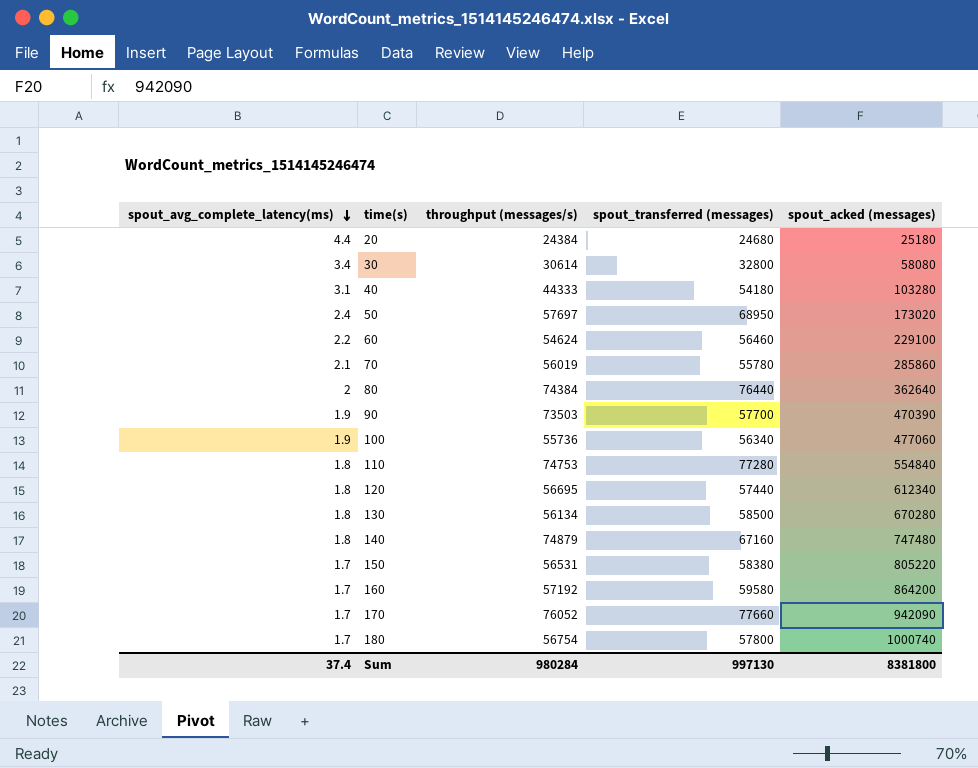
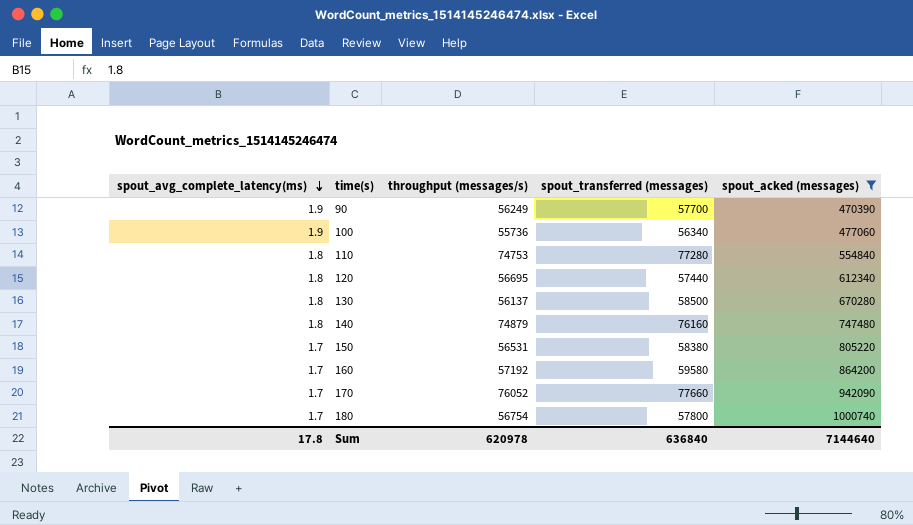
filter: none -> spout_acked (messages) >= 470390
90 | throughput (messages/s): 73503 -> 56249
130 | throughput (messages/s): 56134 -> 56137
140 | spout_transferred (messages): 67160 -> 76160
Sum | spout_avg_complete_latency(ms): 37.4 -> 17.8
Sum | throughput (messages/s): 980284 -> 620978
Sum | spout_transferred (messages): 997130 -> 636840
Sum | spout_acked (messages): 8381800 -> 7144640

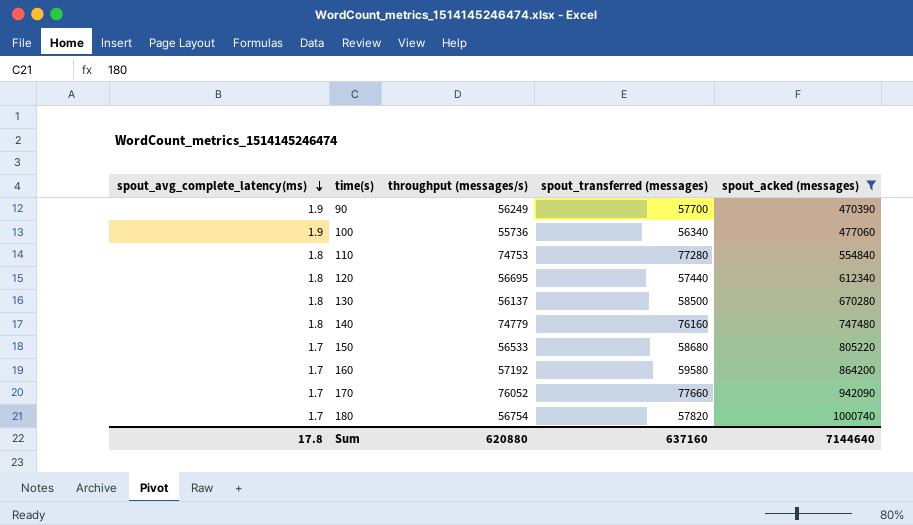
140 | throughput (messages/s): 74879 -> 74779
150 | throughput (messages/s): 56531 -> 56533
150 | spout_transferred (messages): 58380 -> 58680
180 | spout_transferred (messages): 57800 -> 57820
Sum | throughput (messages/s): 620978 -> 620880
Sum | spout_transferred (messages): 636840 -> 637160

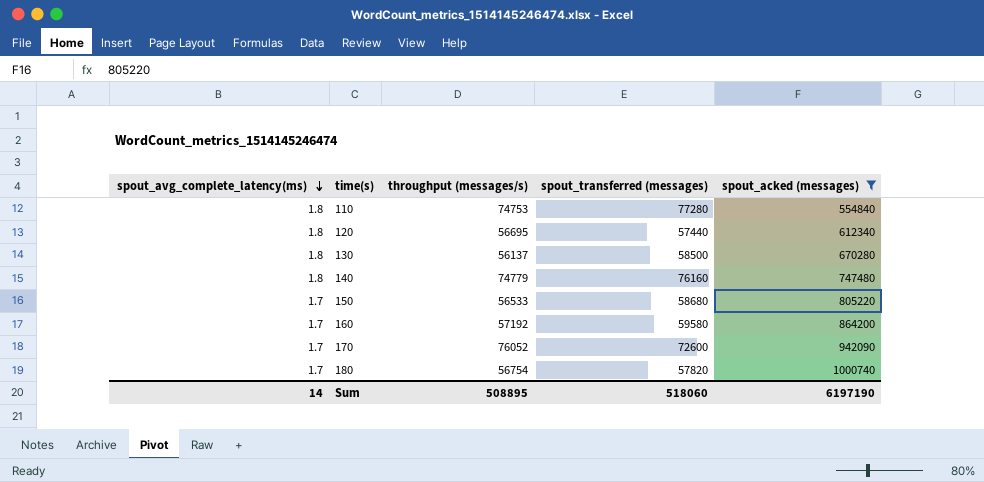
row 90: 1.9 | 56249 | 57700 | 470390 -> none
row 100: 1.9 | 55736 | 56340 | 477060 -> none
170 | spout_transferred (messages): 77660 -> 72600
Sum | spout_avg_complete_latency(ms): 17.8 -> 14
Sum | throughput (messages/s): 620880 -> 508895
Sum | spout_transferred (messages): 637160 -> 518060
Sum | spout_acked (messages): 7144640 -> 6197190

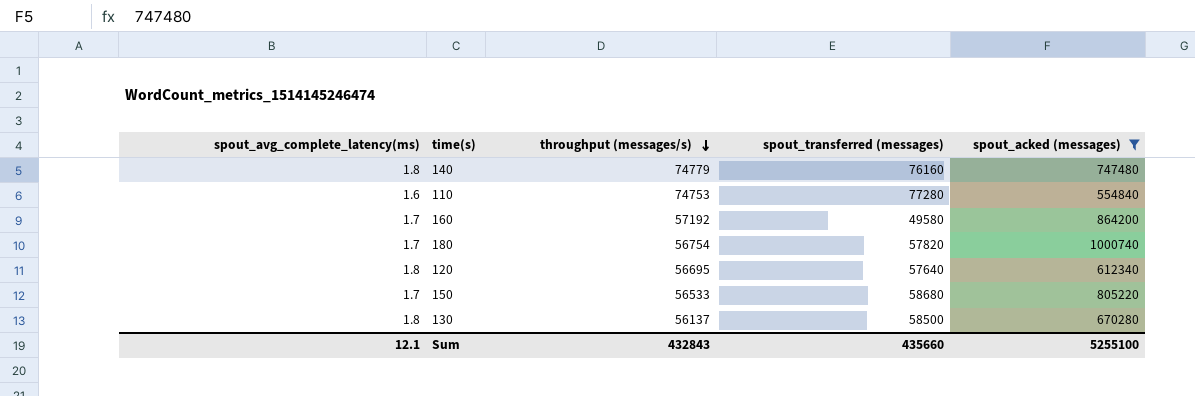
row order: spout_avg_complete_latency(ms) descending -> throughput (messages/s) descending
row 170: 1.7 | 76052 | 72600 | 942090 -> none
110 | spout_avg_complete_latency(ms): 1.8 -> 1.6
160 | spout_transferred (messages): 59580 -> 49580
120 | spout_transferred (messages): 57440 -> 57640
Sum | spout_avg_complete_latency(ms): 14 -> 12.1
Sum | throughput (messages/s): 508895 -> 432843
Sum | spout_transferred (messages): 518060 -> 435660
Sum | spout_acked (messages): 6197190 -> 5255100

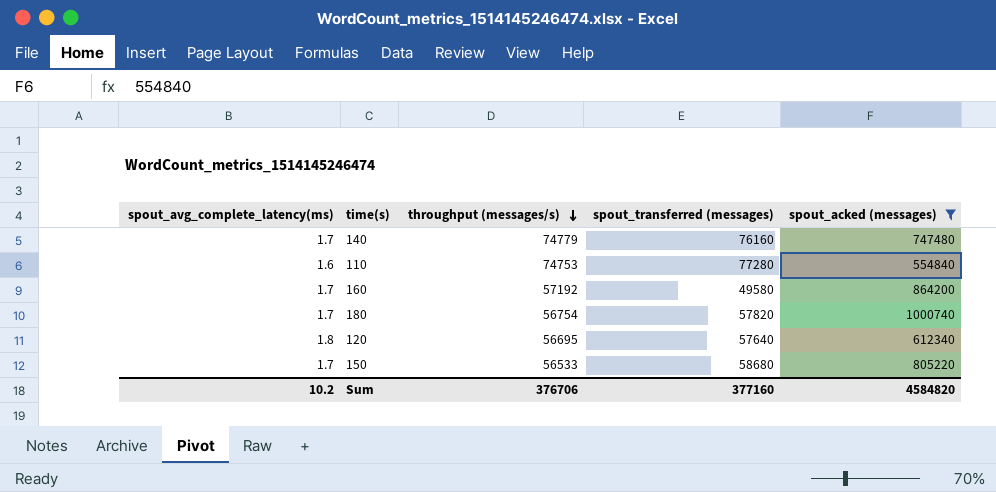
row 130: 1.8 | 56137 | 58500 | 670280 -> none
140 | spout_avg_complete_latency(ms): 1.8 -> 1.7
Sum | spout_avg_complete_latency(ms): 12.1 -> 10.2
Sum | throughput (messages/s): 432843 -> 376706
Sum | spout_transferred (messages): 435660 -> 377160
Sum | spout_acked (messages): 5255100 -> 4584820

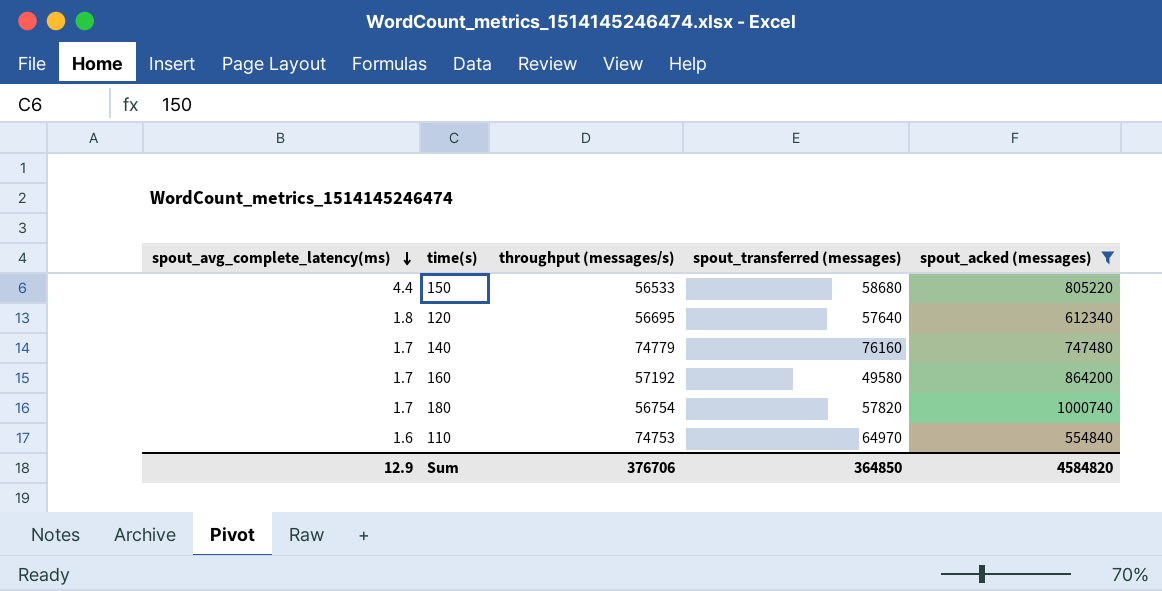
row order: throughput (messages/s) descending -> spout_avg_complete_latency(ms) descending
150 | spout_avg_complete_latency(ms): 1.7 -> 4.4
110 | spout_transferred (messages): 77280 -> 64970
Sum | spout_avg_complete_latency(ms): 10.2 -> 12.9
Sum | spout_transferred (messages): 377160 -> 364850

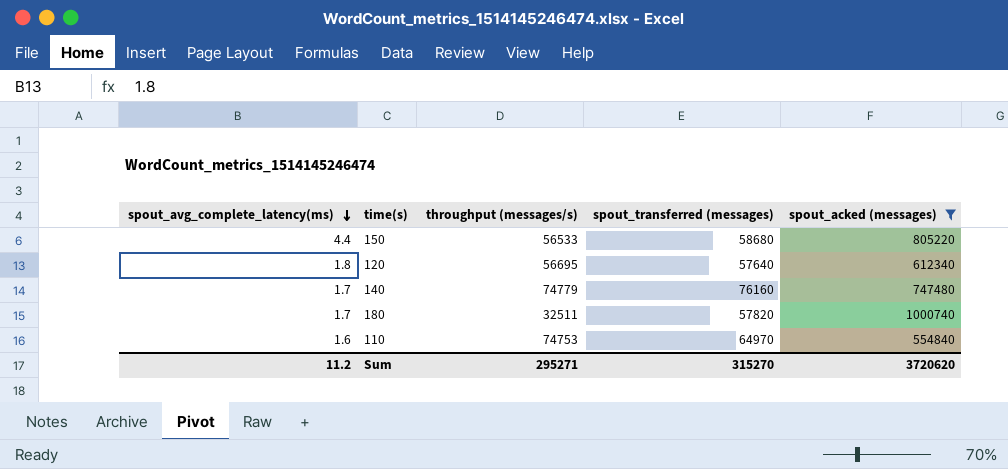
row 160: 1.7 | 57192 | 49580 | 864200 -> none
180 | throughput (messages/s): 56754 -> 32511
Sum | spout_avg_complete_latency(ms): 12.9 -> 11.2
Sum | throughput (messages/s): 376706 -> 295271
Sum | spout_transferred (messages): 364850 -> 315270
Sum | spout_acked (messages): 4584820 -> 3720620

